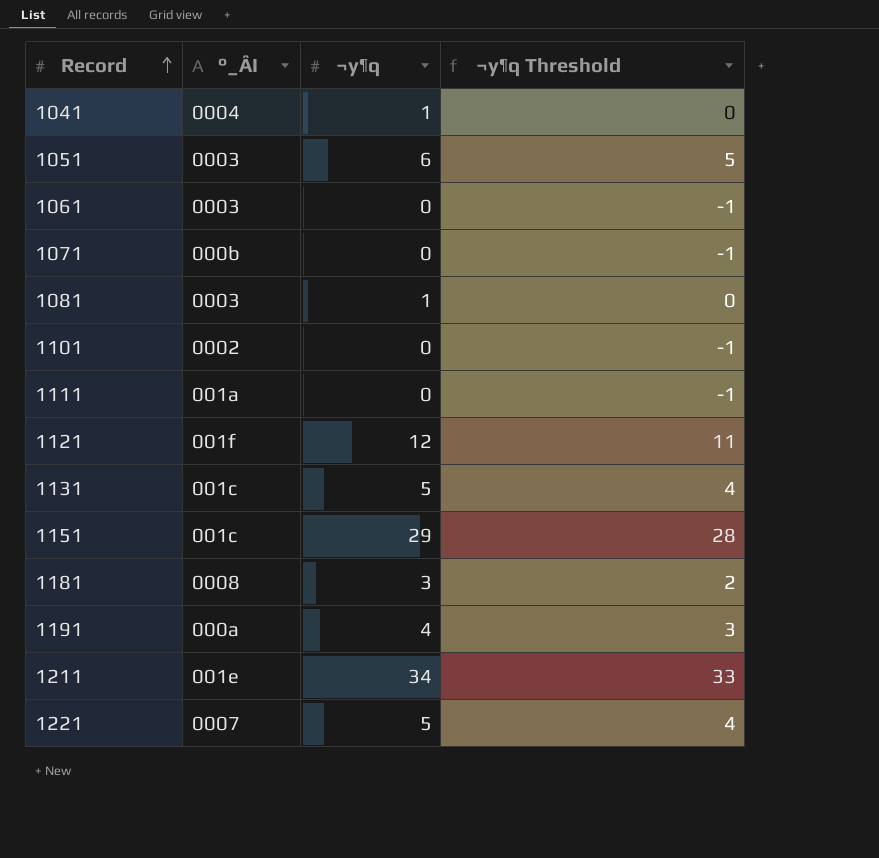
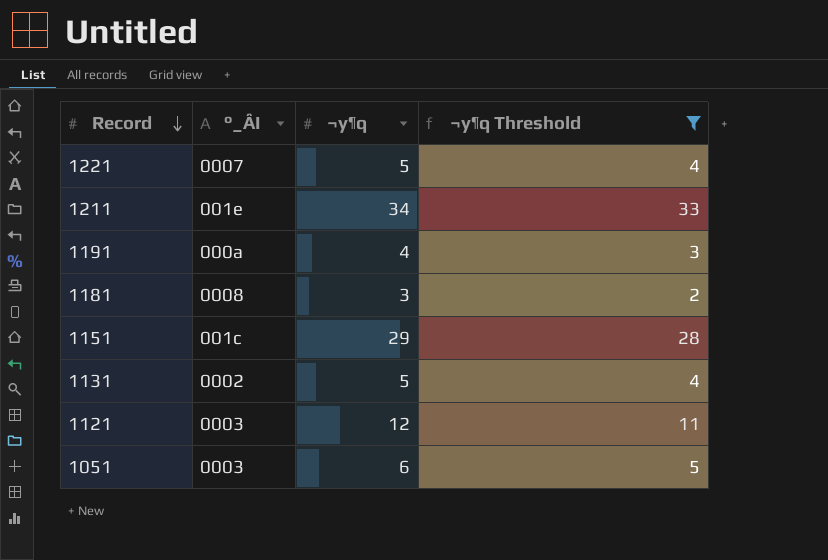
filter: none -> ¬y¶q Threshold >= 2
row order: Record ascending -> Record descending
1131 | °_ÂI: 001c -> 0002
1121 | °_ÂI: 001f -> 0003

